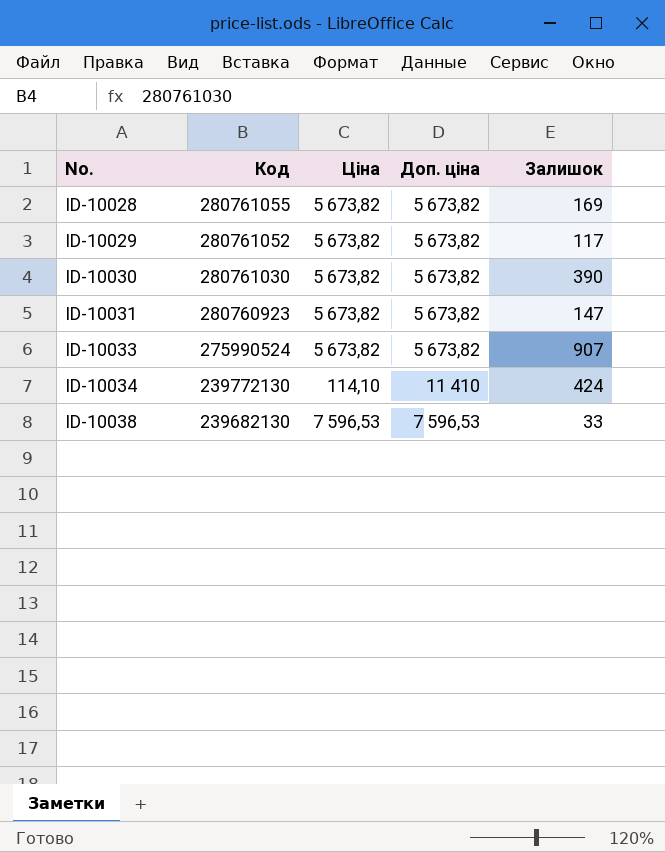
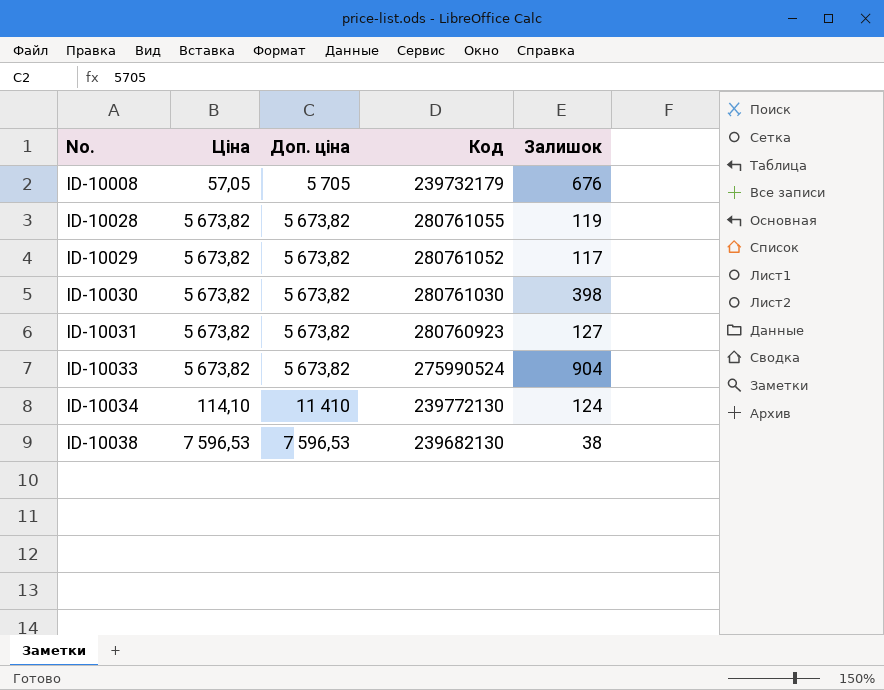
column Код | position: 2 -> 4
row ID-10008: none -> 57,05 | 5 705 | 239732179 | 676
ID-10028 | Залишок: 169 -> 119
ID-10030 | Залишок: 390 -> 398
ID-10031 | Залишок: 147 -> 127
ID-10033 | Залишок: 907 -> 904
ID-10034 | Залишок: 424 -> 124
ID-10038 | Залишок: 33 -> 38

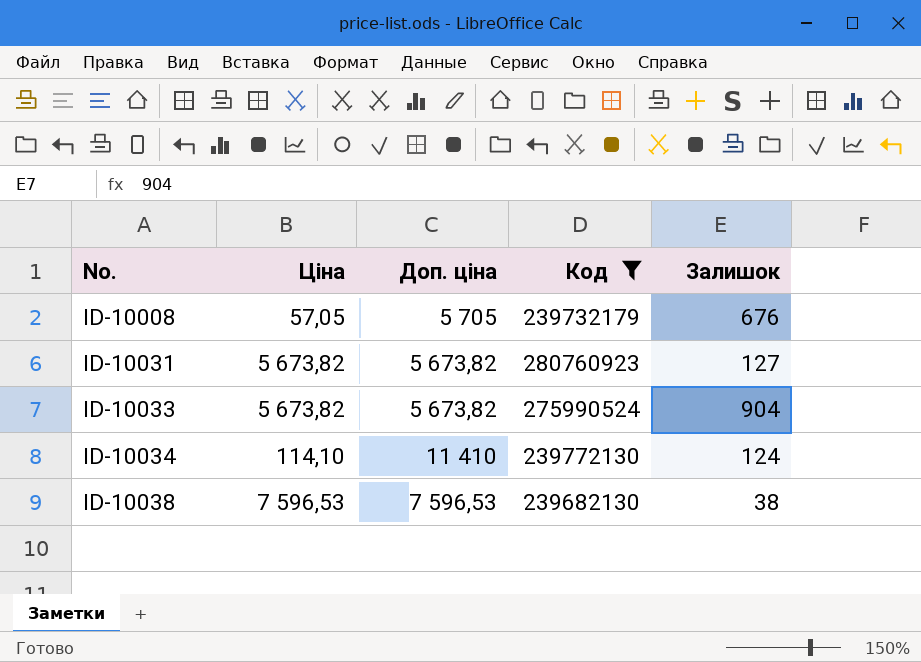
filter: none -> Код <= 280760923

